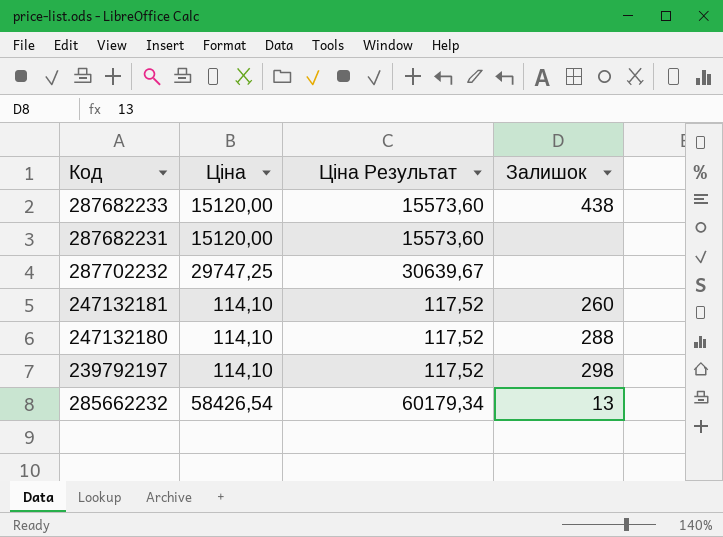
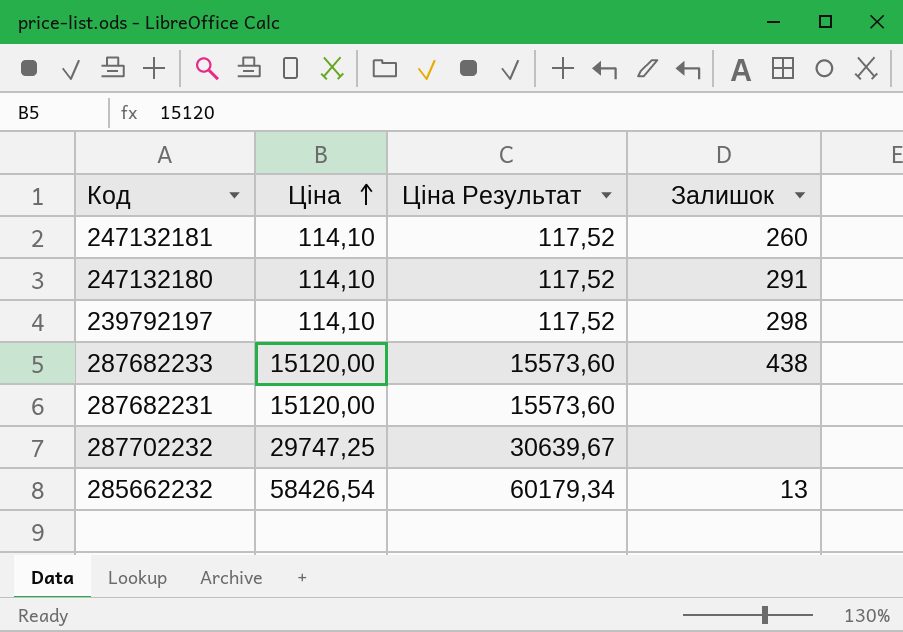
row order: none -> Ціна ascending
247132180 | Залишок: 288 -> 291

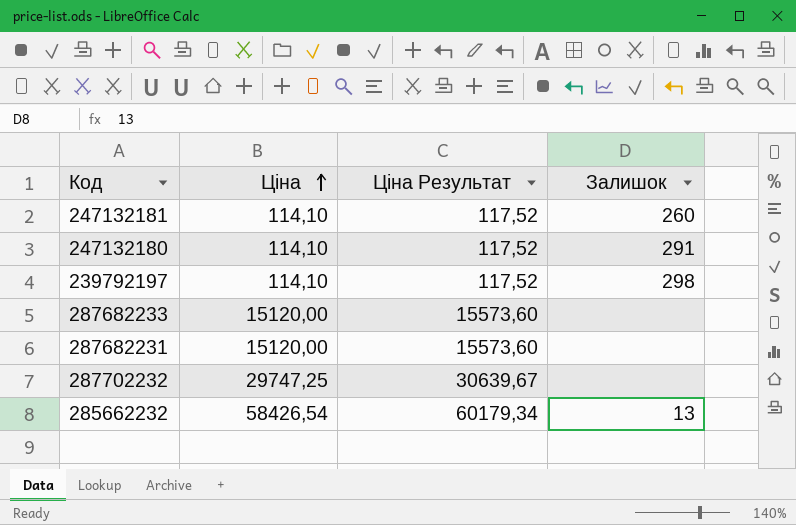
287682233 | Залишок: 438 -> none

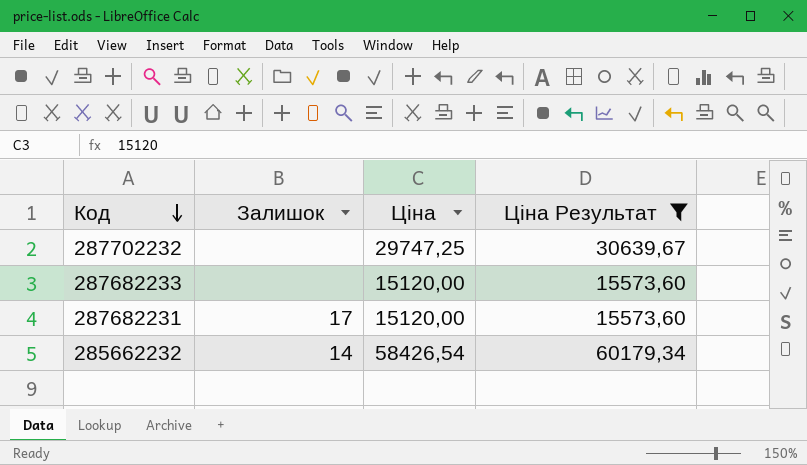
filter: none -> Ціна Результат != 117,52
row order: Ціна ascending -> Код descending
column Залишок | position: 4 -> 2
287682231 | Залишок: none -> 17
285662232 | Залишок: 13 -> 14

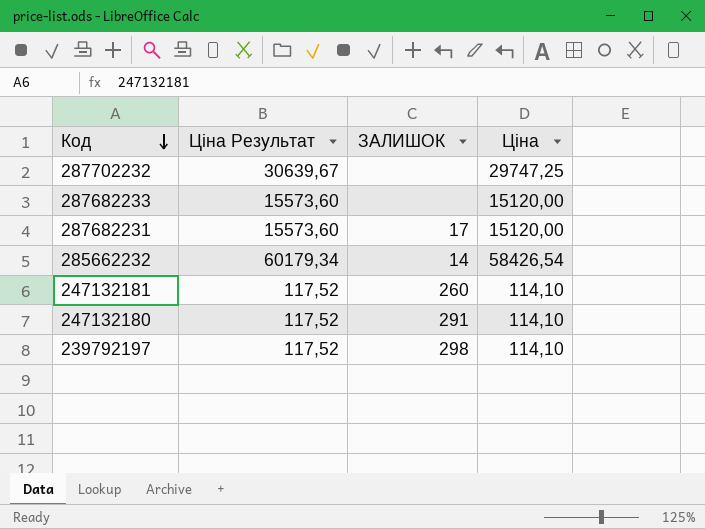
filter: Ціна Результат != 117,52 -> none
column Ціна Результат | position: 4 -> 2
column name: Залишок -> ЗАЛИШОК

